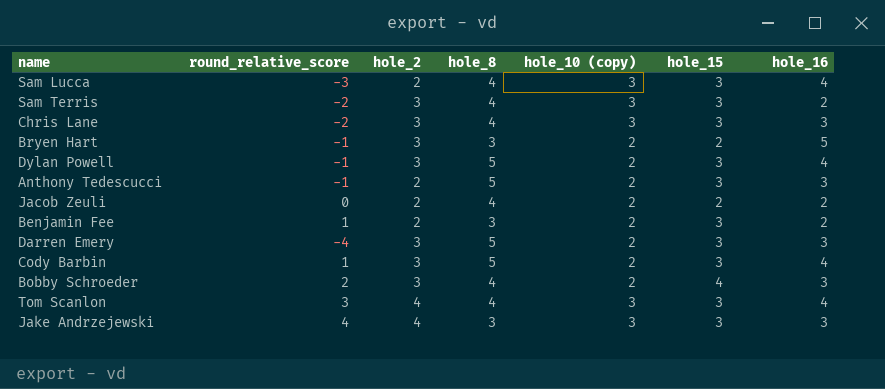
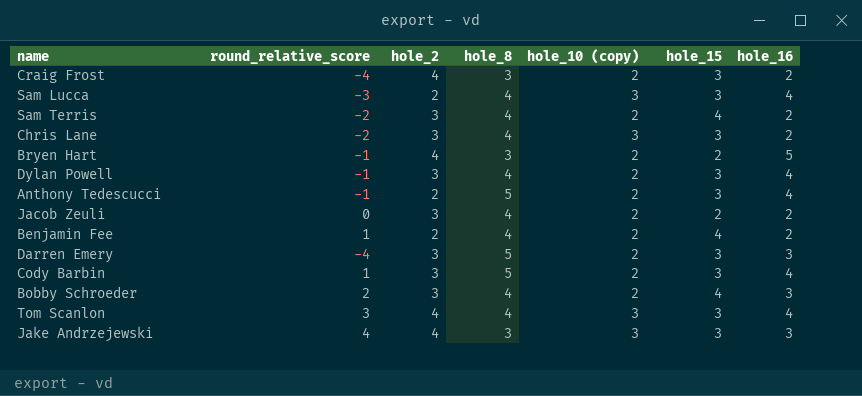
row Craig Frost: none -> -4 | 4 | 3 | 2 | 3 | 2
Sam Terris | hole_10 (copy): 3 -> 2
Sam Terris | hole_15: 3 -> 4
Chris Lane | hole_16: 3 -> 2
Bryen Hart | hole_2: 3 -> 4
Dylan Powell | hole_8: 5 -> 4
Anthony Tedescucci | hole_16: 3 -> 4
Jacob Zeuli | hole_2: 2 -> 3
Benjamin Fee | hole_8: 3 -> 4
Benjamin Fee | hole_15: 3 -> 4

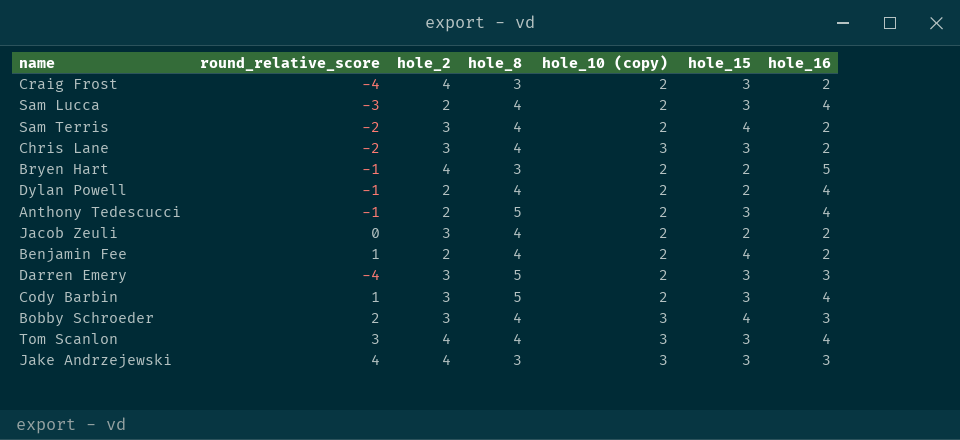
Sam Lucca | hole_10 (copy): 3 -> 2
Dylan Powell | hole_2: 3 -> 2
Dylan Powell | hole_15: 3 -> 2
Bobby Schroeder | hole_10 (copy): 2 -> 3

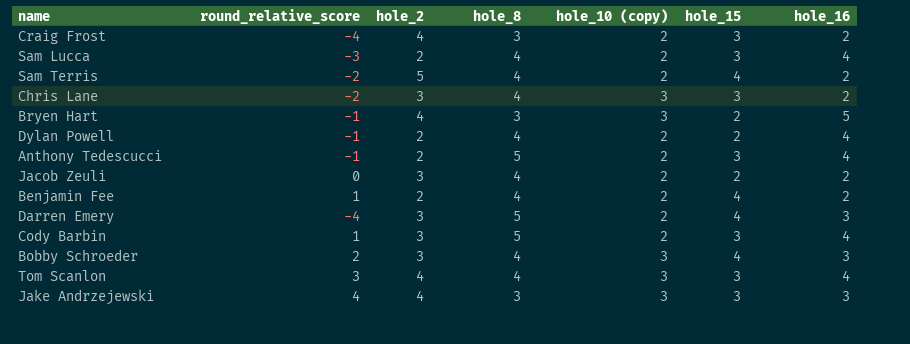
Sam Terris | hole_2: 3 -> 5
Bryen Hart | hole_10 (copy): 2 -> 3
Darren Emery | hole_15: 3 -> 4

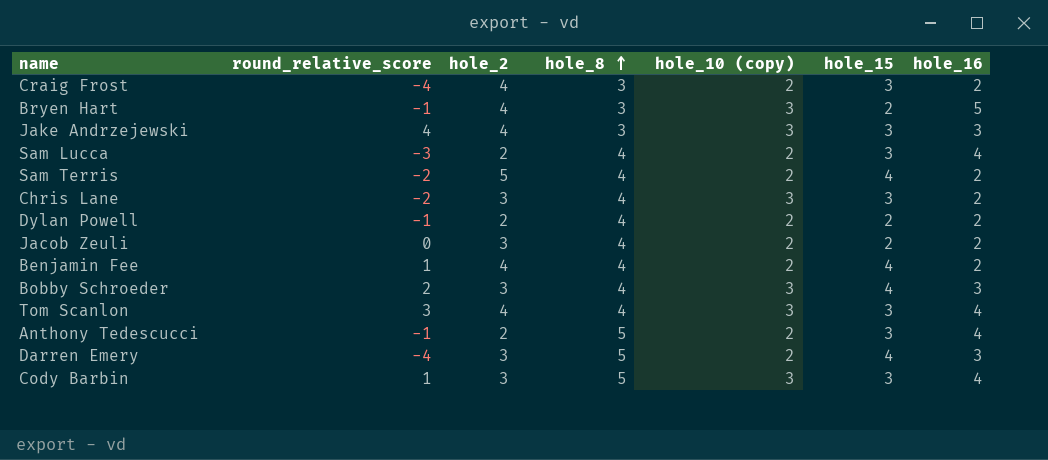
row order: none -> hole_8 ascending
Dylan Powell | hole_16: 4 -> 2
Benjamin Fee | hole_2: 2 -> 4
Cody Barbin | hole_10 (copy): 2 -> 3

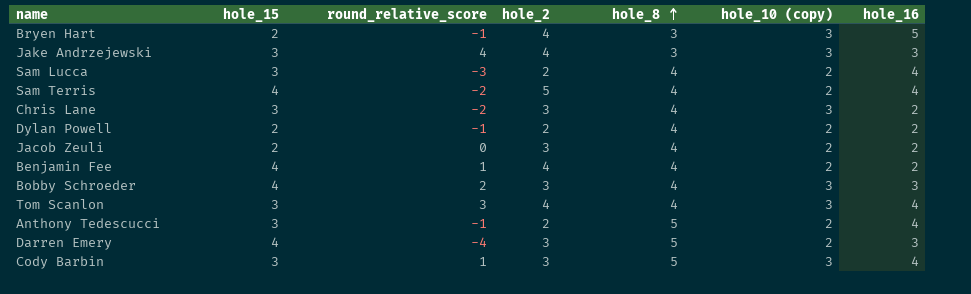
column hole_15 | position: 6 -> 2
row Craig Frost: -4 | 4 | 3 | 2 | 3 | 2 -> none
Sam Terris | hole_16: 2 -> 4

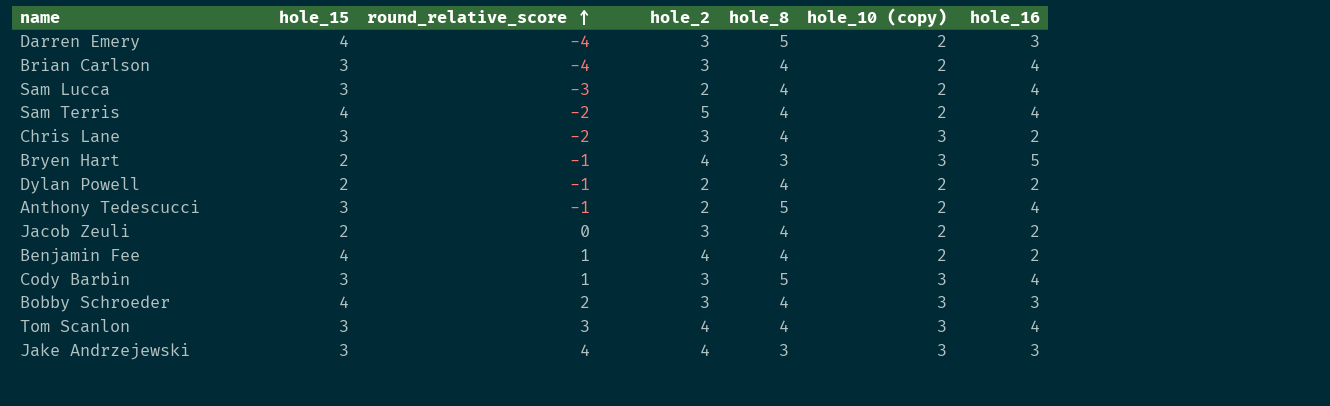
row order: hole_8 ascending -> round_relative_score ascending
row Brian Carlson: none -> 3 | -4 | 3 | 4 | 2 | 4

